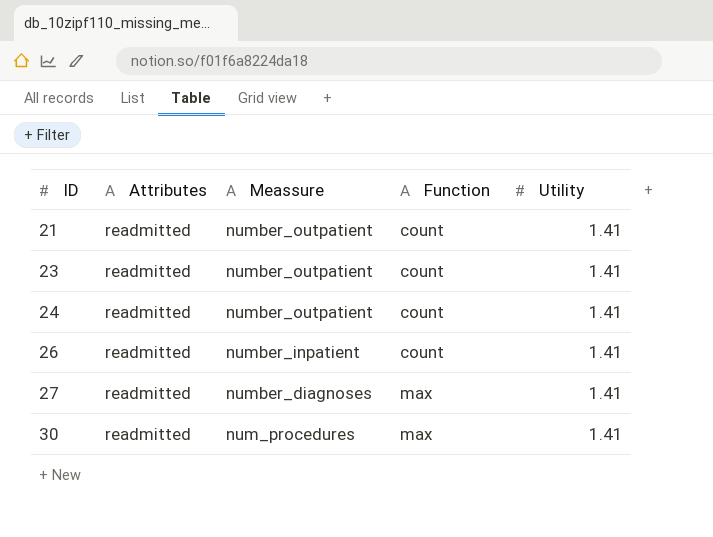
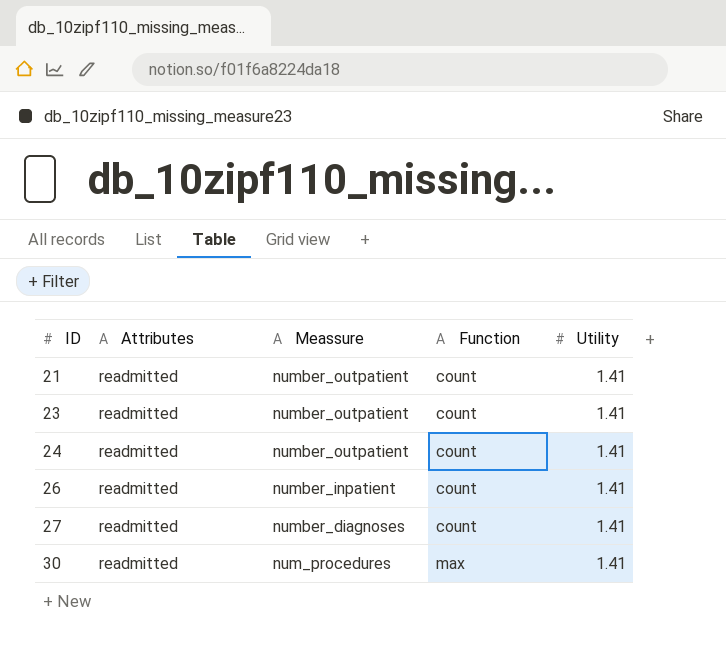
27 | Function: max -> count

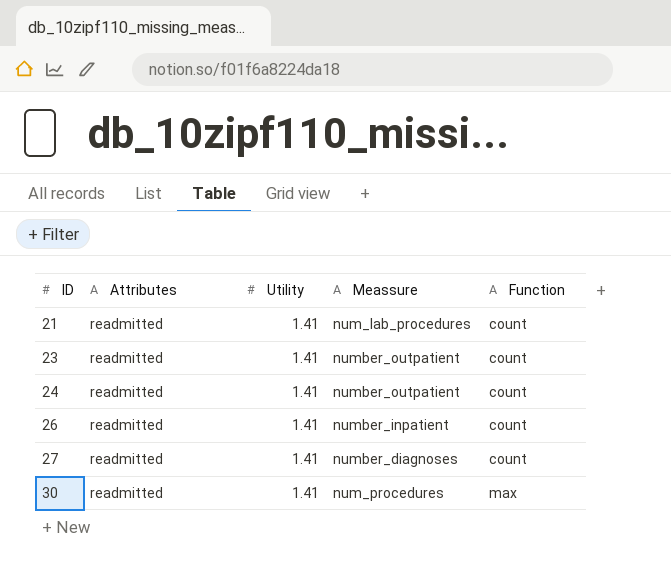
column Utility | position: 5 -> 3
21 | Meassure: number_outpatient -> num_lab_procedures

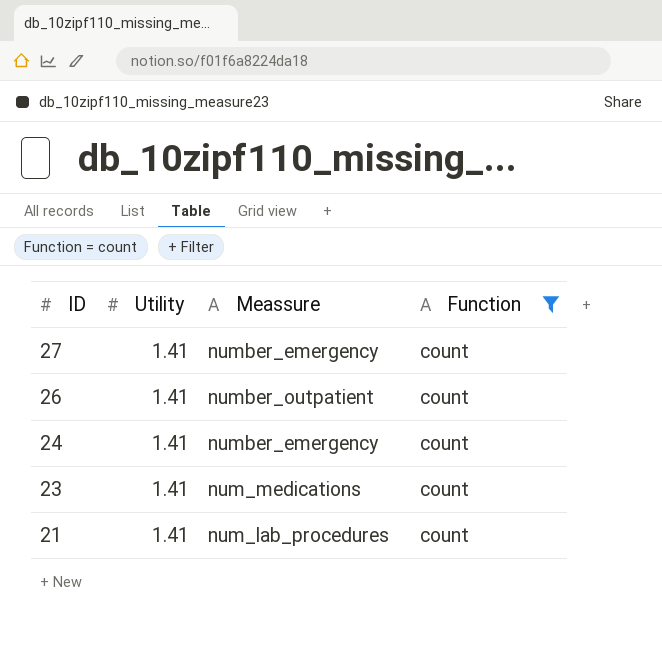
filter: none -> Function = count
row order: ID ascending -> ID descending
column Attributes | position: 2 -> none
27 | Meassure: number_diagnoses -> number_emergency
26 | Meassure: number_inpatient -> number_outpatient
24 | Meassure: number_outpatient -> number_emergency
23 | Meassure: number_outpatient -> num_medications

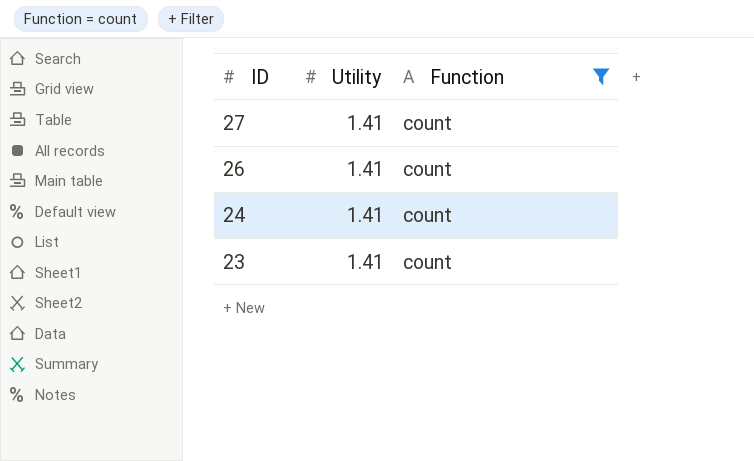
column Meassure | position: 3 -> none
row 21: 1.41 | num_lab_procedures | count -> none

